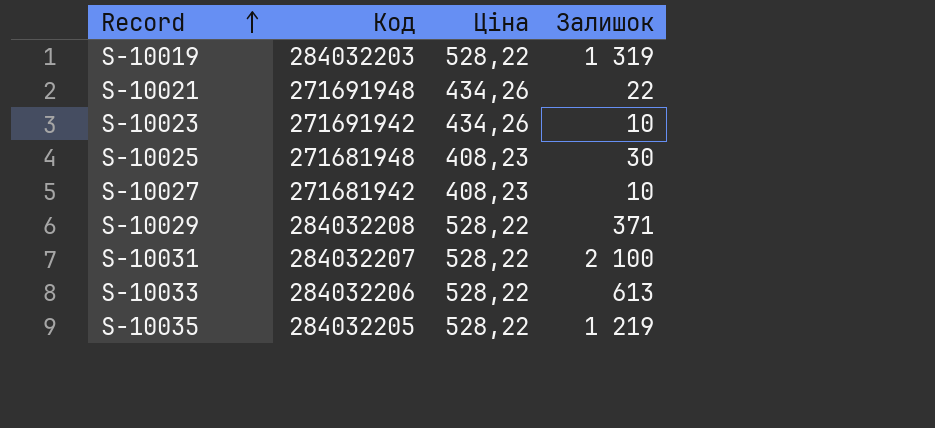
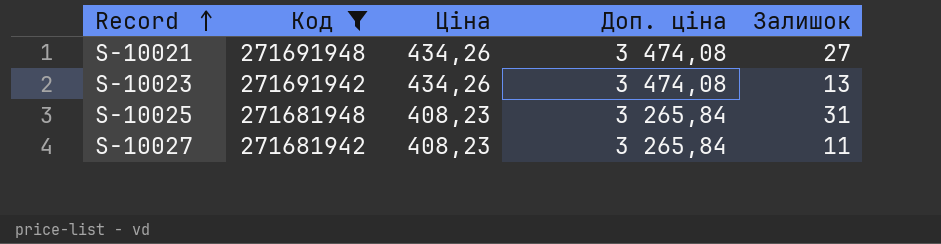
filter: none -> Код <= 271691948
column Доп. ціна | position: none -> 4
S-10021 | Залишок: 22 -> 27
S-10023 | Залишок: 10 -> 13
S-10025 | Залишок: 30 -> 31
S-10027 | Залишок: 10 -> 11

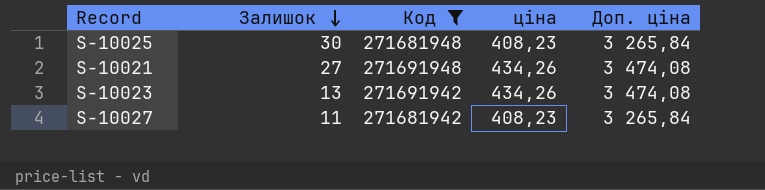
row order: Record ascending -> Залишок descending
column Залишок | position: 5 -> 2
column name: Ціна -> ціна
S-10025 | Залишок: 31 -> 30

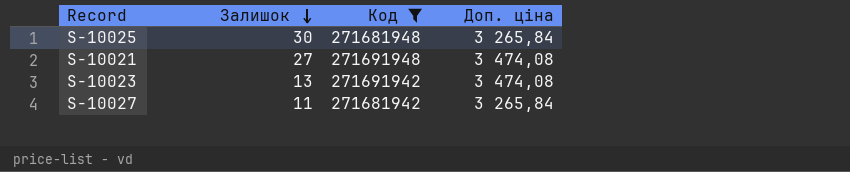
column ціна | position: 4 -> none

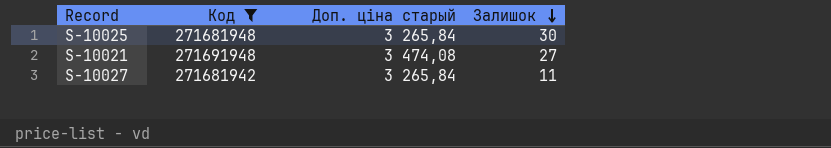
column name: Доп. ціна -> Доп. ціна старый
column Залишок | position: 2 -> 4
row S-10023: 13 | 271691942 | 3 474,08 -> none

